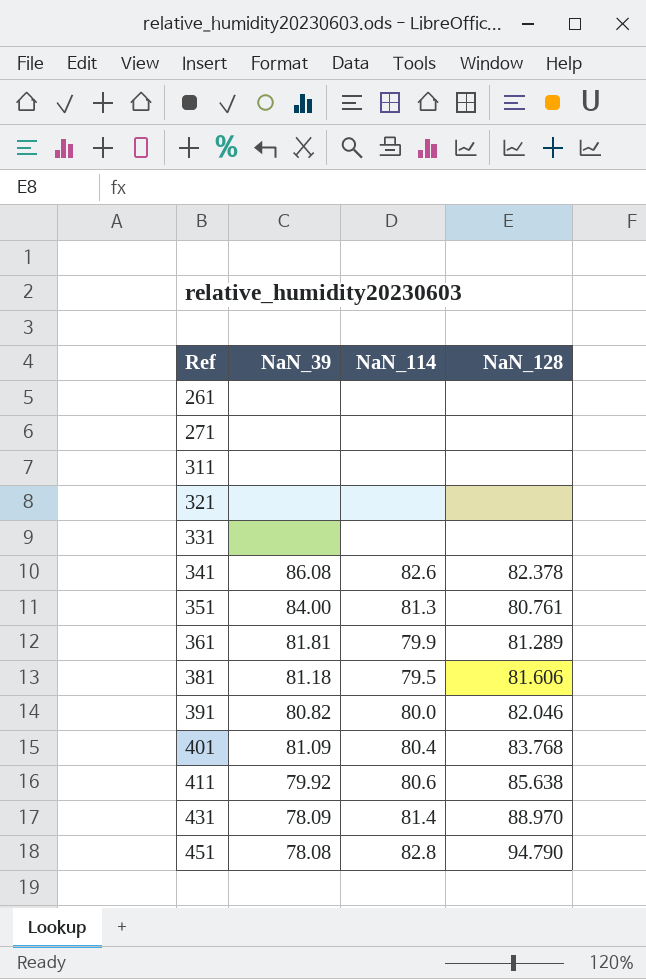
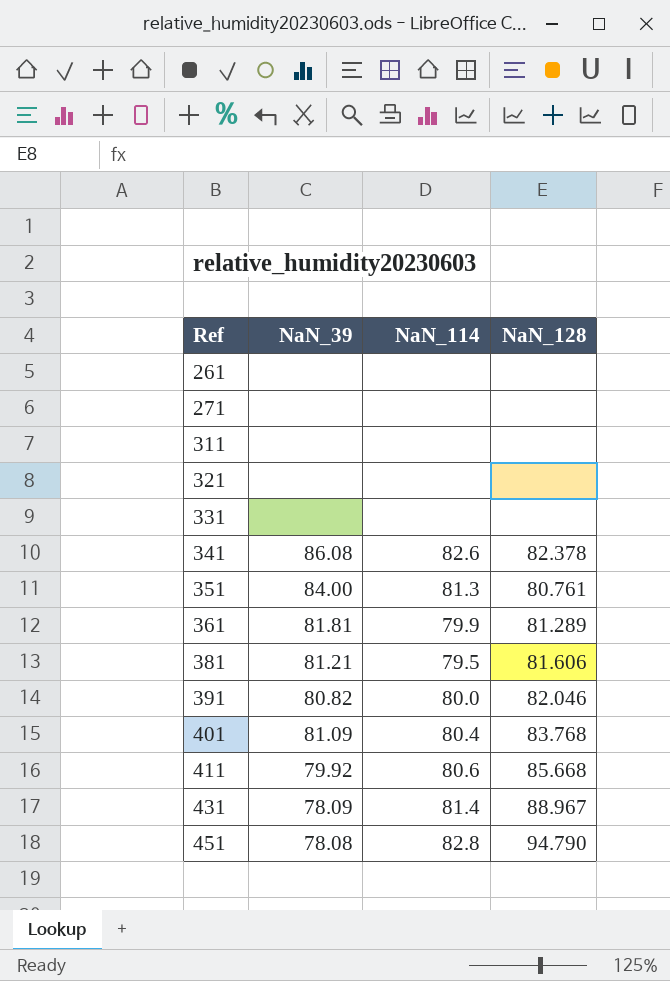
381 | NaN_39: 81.18 -> 81.21
411 | NaN_128: 85.638 -> 85.668
431 | NaN_128: 88.970 -> 88.967

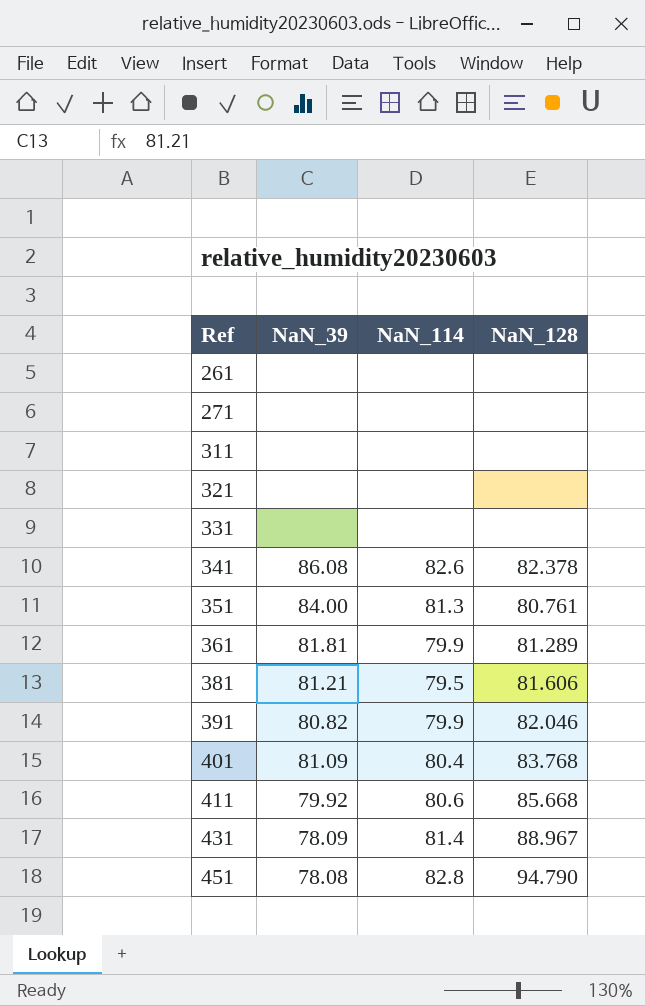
391 | NaN_114: 80.0 -> 79.9

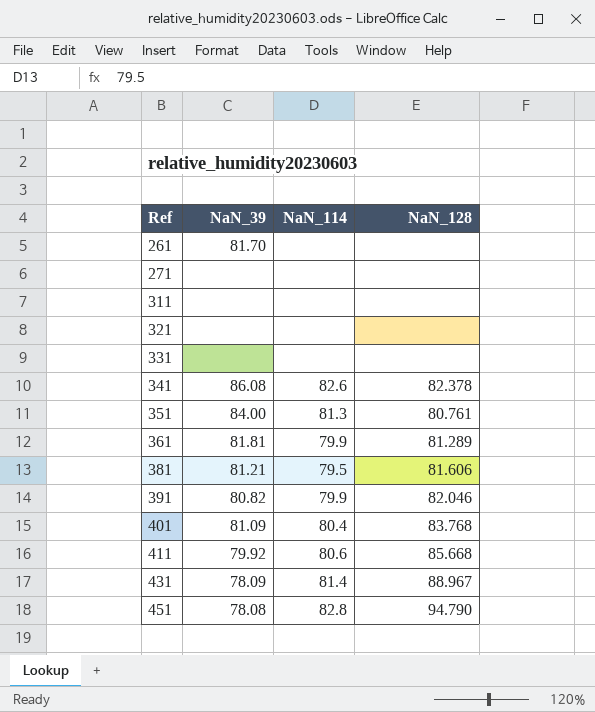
261 | NaN_39: none -> 81.70

